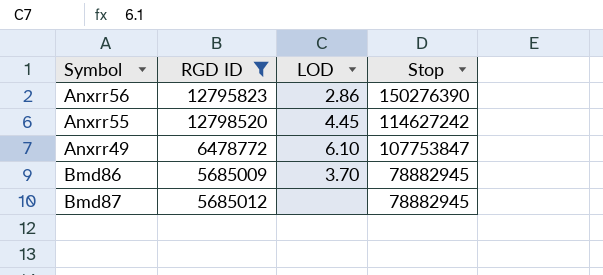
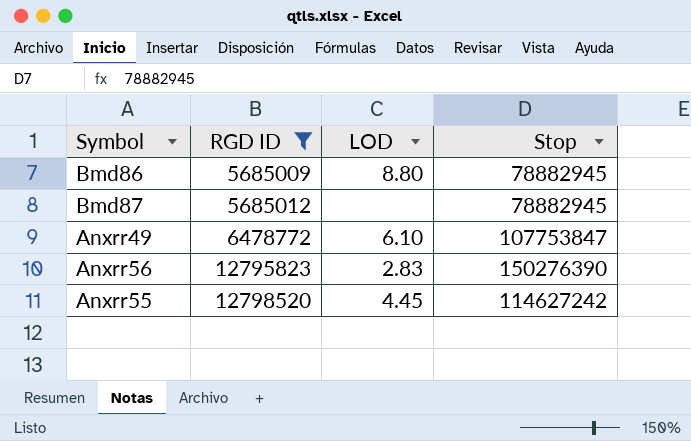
row order: Stop descending -> RGD ID ascending
Bmd86 | LOD: 3.70 -> 8.80
Anxrr56 | LOD: 2.86 -> 2.83

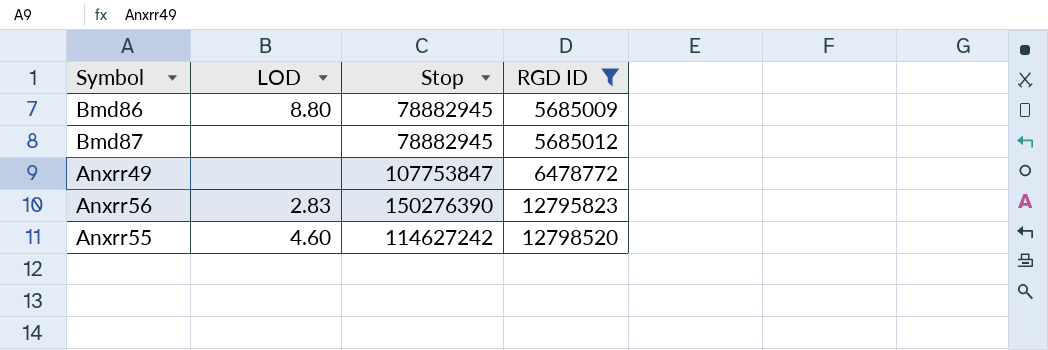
column RGD ID | position: 2 -> 4
Anxrr49 | LOD: 6.10 -> none
Anxrr55 | LOD: 4.45 -> 4.60

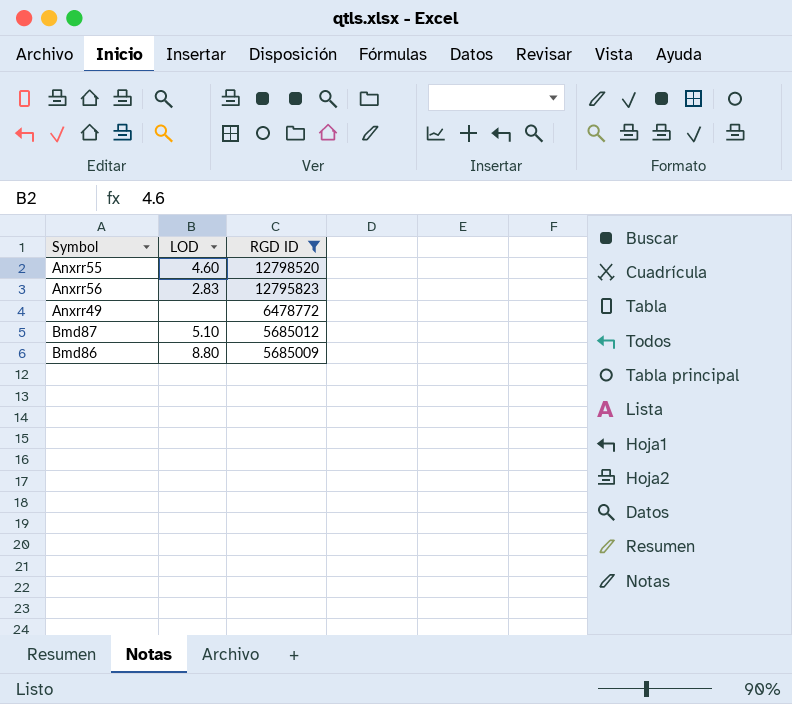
row order: RGD ID ascending -> RGD ID descending
column Stop | position: 3 -> none
Bmd87 | LOD: none -> 5.10

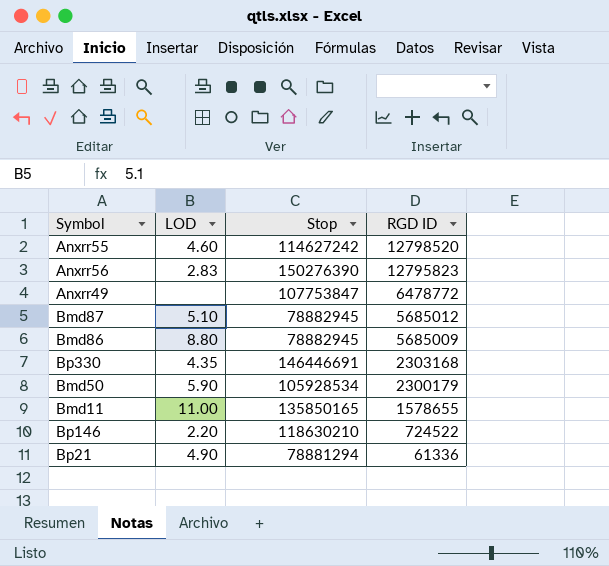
filter: RGD ID >= 5685009 -> none
column Stop | position: none -> 3

